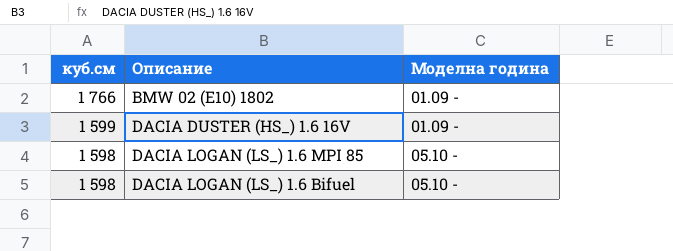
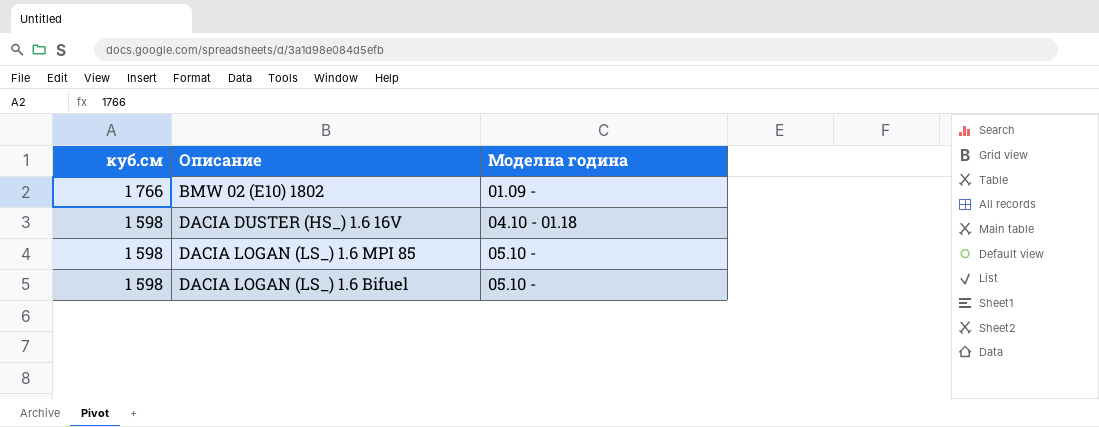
DACIA DUSTER (HS_) 1.6 16V | куб.см: 1 599 -> 1 598
DACIA DUSTER (HS_) 1.6 16V | Моделна година: 01.09 - -> 04.10 - 01.18

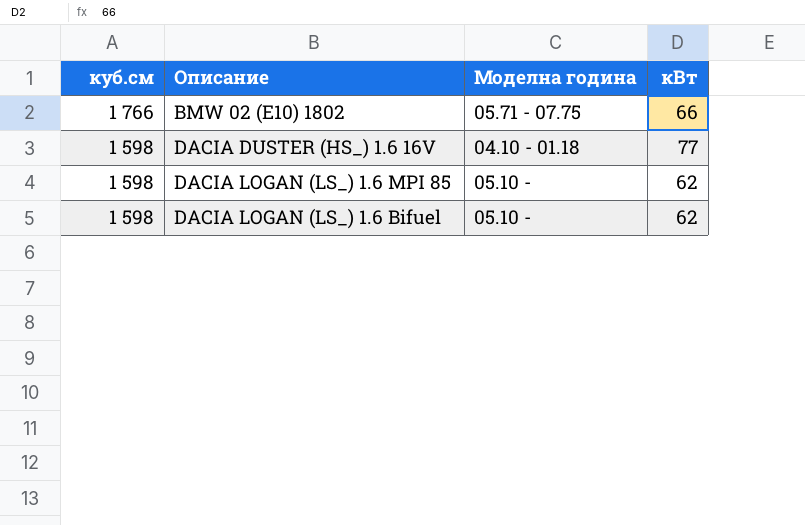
column кВт | position: none -> 4
BMW 02 (E10) 1802 | Моделна година: 01.09 - -> 05.71 - 07.75

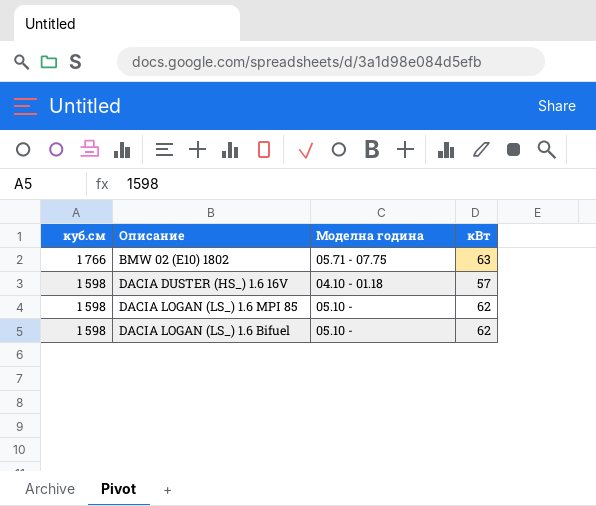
BMW 02 (E10) 1802 | кВт: 66 -> 63
DACIA DUSTER (HS_) 1.6 16V | кВт: 77 -> 57

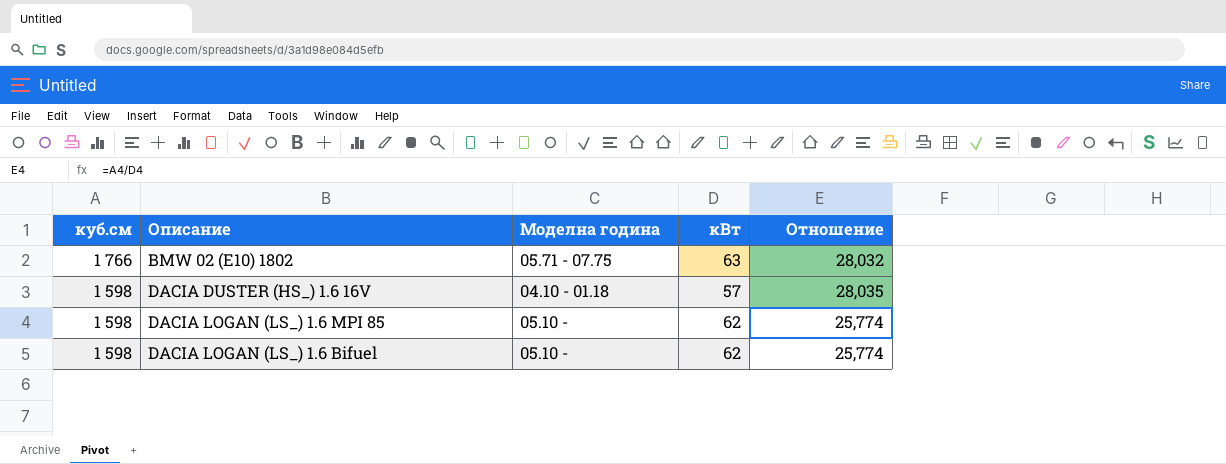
column Отношение | formula: none -> [куб.см] / [кВт]

